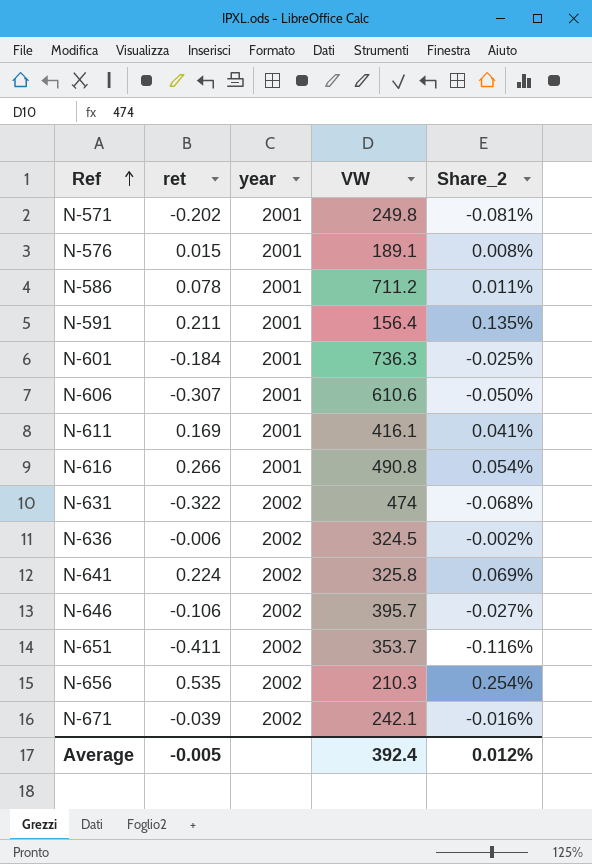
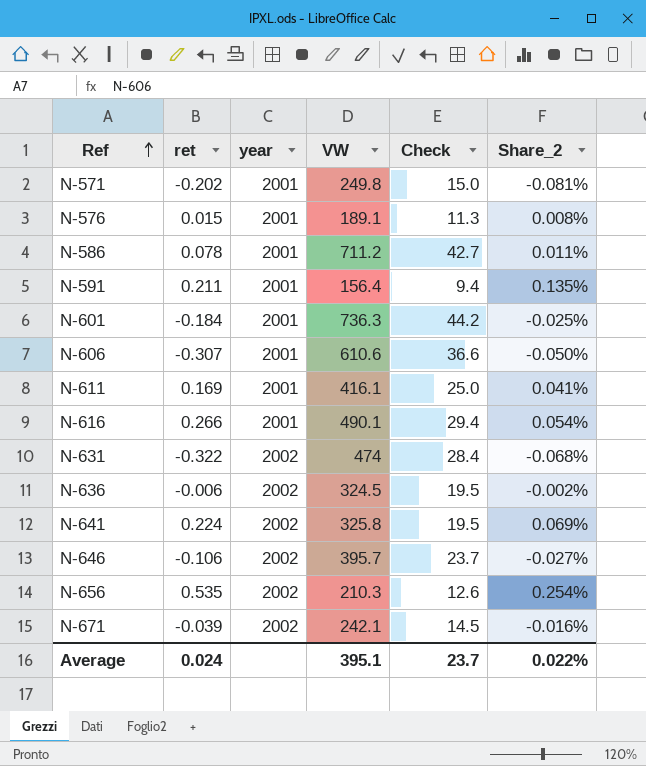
column Check | formula: none -> [VW] * 0.06
row N-651: -0.411 | 2002 | 353.7 | -0.116% -> none
N-616 | VW: 490.8 -> 490.1
Average | ret: -0.005 -> 0.024
Average | VW: 392.4 -> 395.1
Average | Share_2: 0.012% -> 0.022%

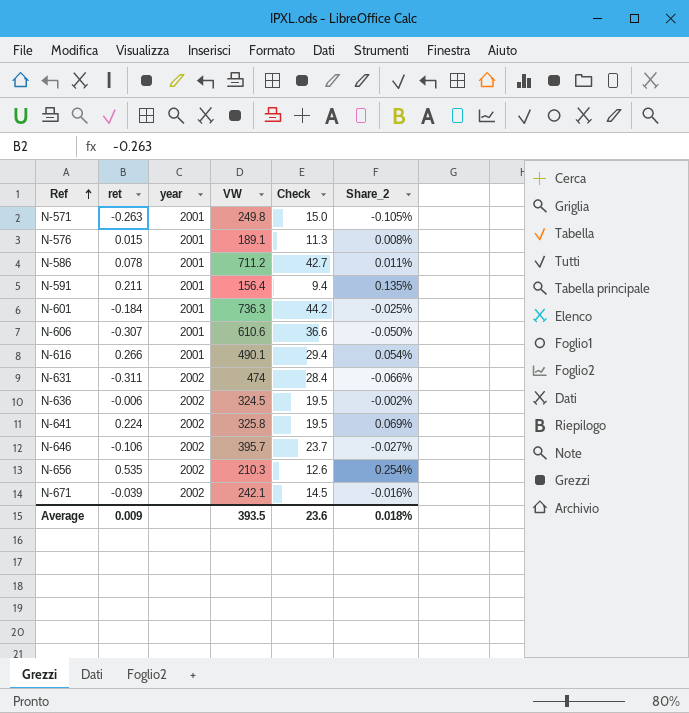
row N-611: 0.169 | 2001 | 416.1 | 25.0 | 0.041% -> none
N-571 | ret: -0.202 -> -0.263
N-571 | Share_2: -0.081% -> -0.105%
N-631 | ret: -0.322 -> -0.311
N-631 | Share_2: -0.068% -> -0.066%
Average | ret: 0.024 -> 0.009
Average | VW: 395.1 -> 393.5
Average | Check: 23.7 -> 23.6
Average | Share_2: 0.022% -> 0.018%

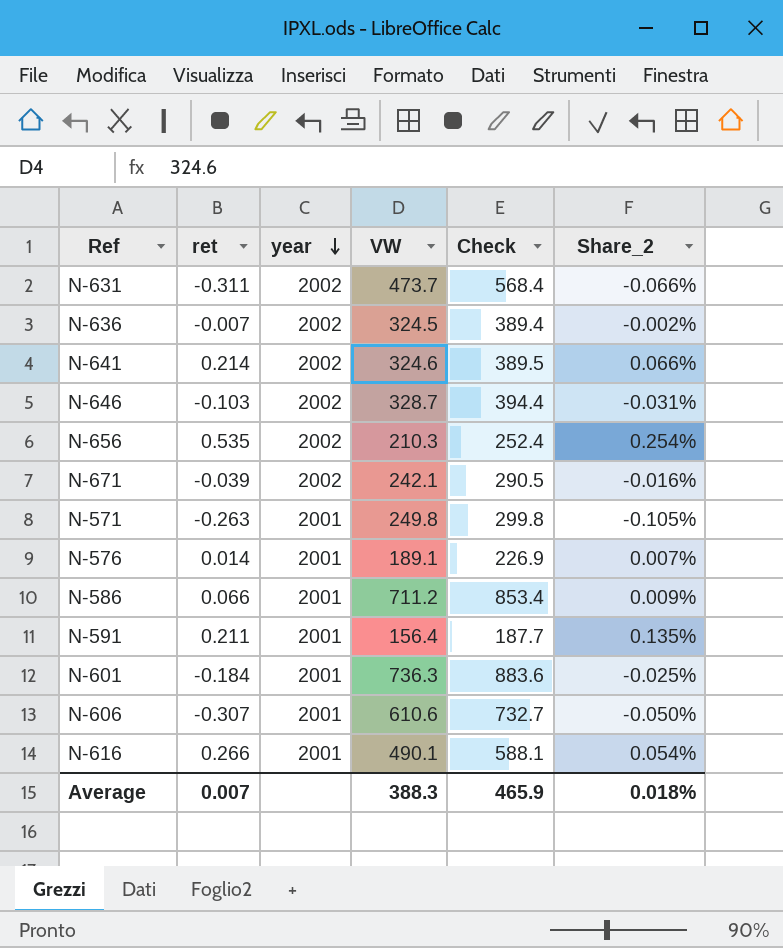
row order: Ref ascending -> year descending
column Check | formula: [VW] * 0.06 -> [VW] * 1.2
N-631 | VW: 474 -> 473.7
N-636 | ret: -0.006 -> -0.007
N-641 | ret: 0.224 -> 0.214
N-641 | VW: 325.8 -> 324.6
N-641 | Share_2: 0.069% -> 0.066%
N-646 | ret: -0.106 -> -0.103
N-646 | VW: 395.7 -> 328.7
N-646 | Share_2: -0.027% -> -0.031%
N-576 | ret: 0.015 -> 0.014
N-576 | Share_2: 0.008% -> 0.007%
N-586 | ret: 0.078 -> 0.066
N-586 | Share_2: 0.011% -> 0.009%
Average | ret: 0.009 -> 0.007
Average | VW: 393.5 -> 388.3
Average | Check: 23.6 -> 465.9

